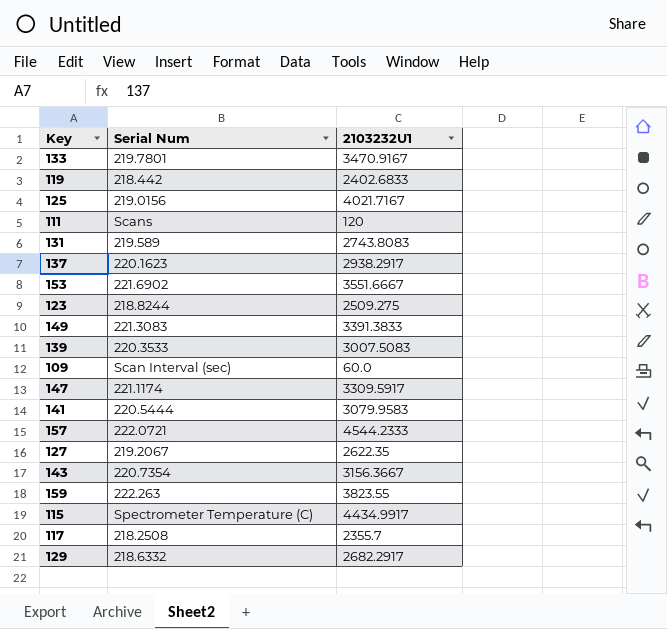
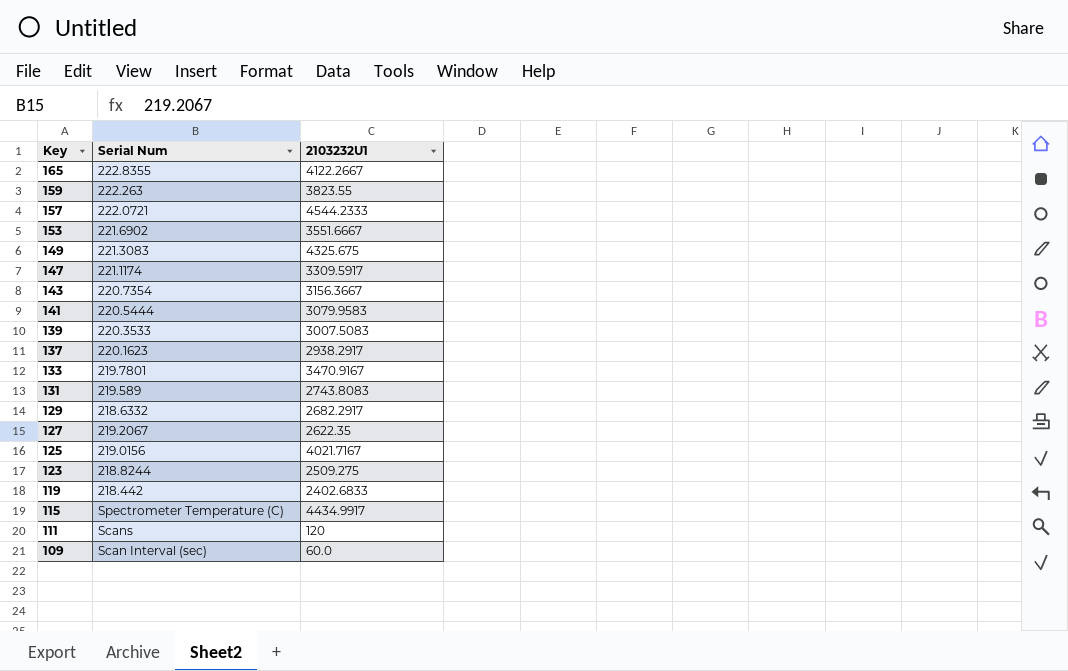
row order: none -> Key descending
row 117: 218.2508 | 2355.7 -> none
row 165: none -> 222.8355 | 4122.2667
149 | 2103232U1: 3391.3833 -> 4325.675

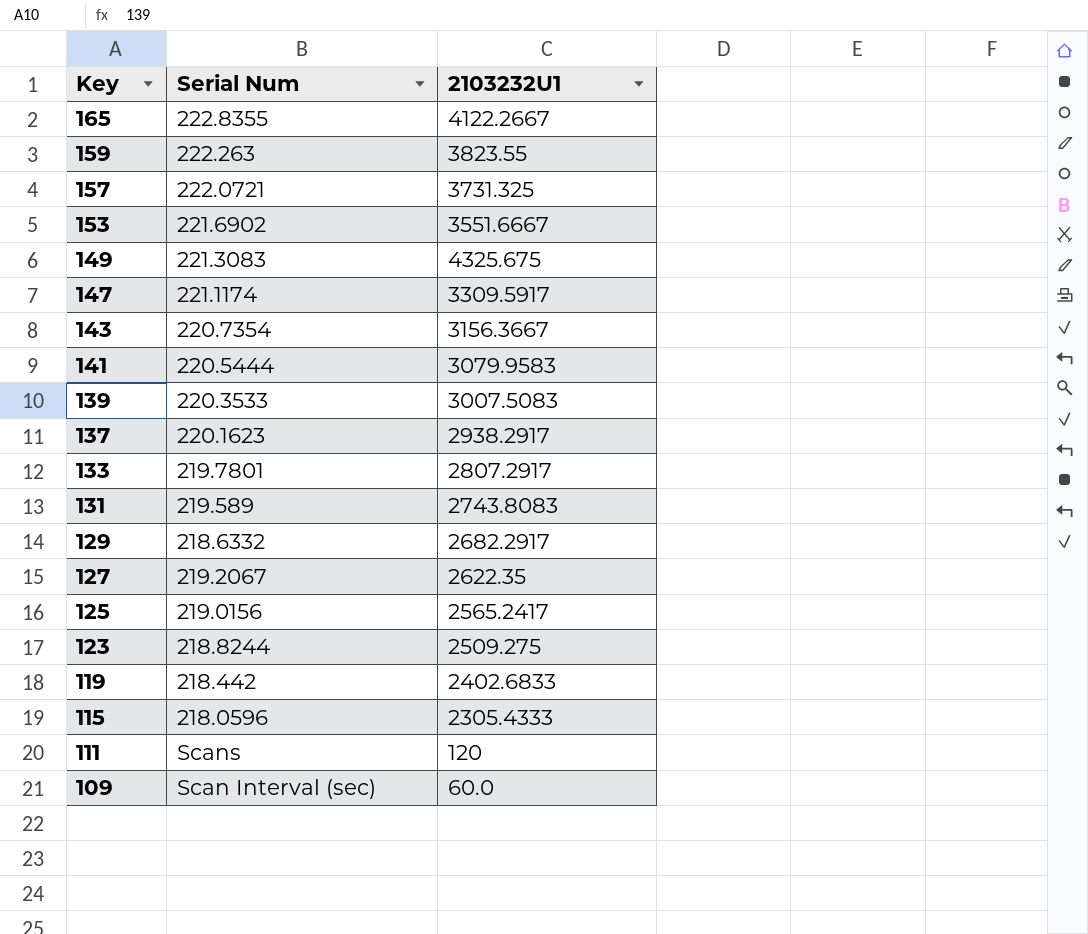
157 | 2103232U1: 4544.2333 -> 3731.325
133 | 2103232U1: 3470.9167 -> 2807.2917
125 | 2103232U1: 4021.7167 -> 2565.2417
115 | Serial Num: Spectrometer Temperature (C) -> 218.0596
115 | 2103232U1: 4434.9917 -> 2305.4333

